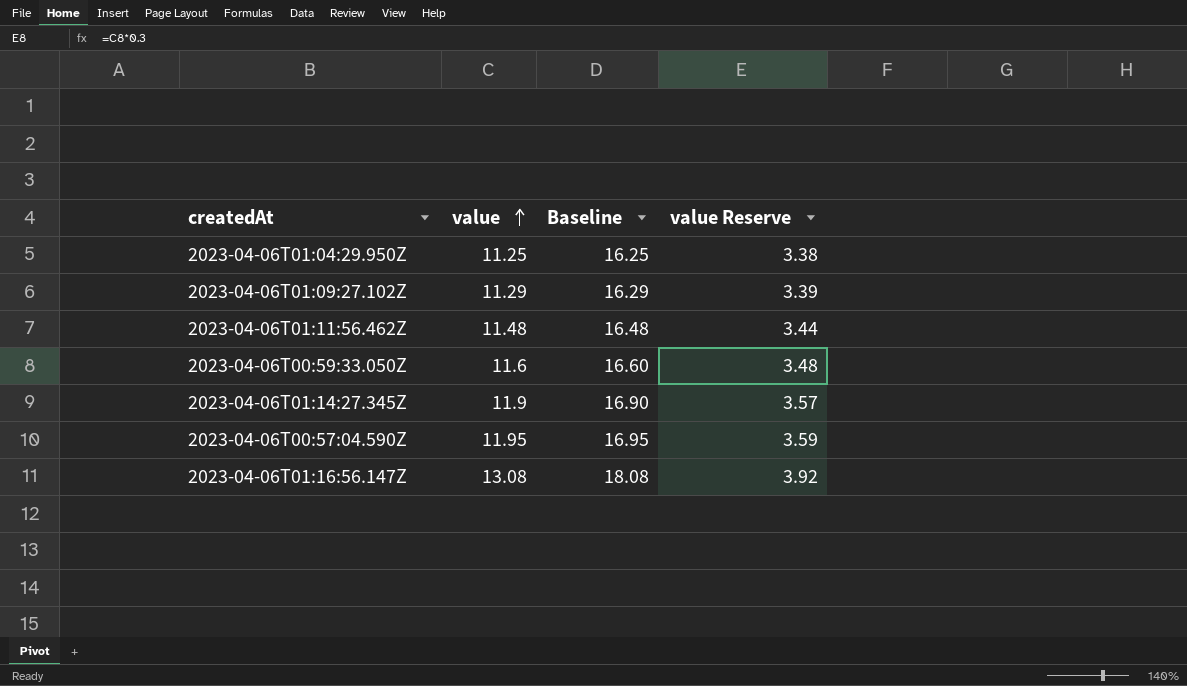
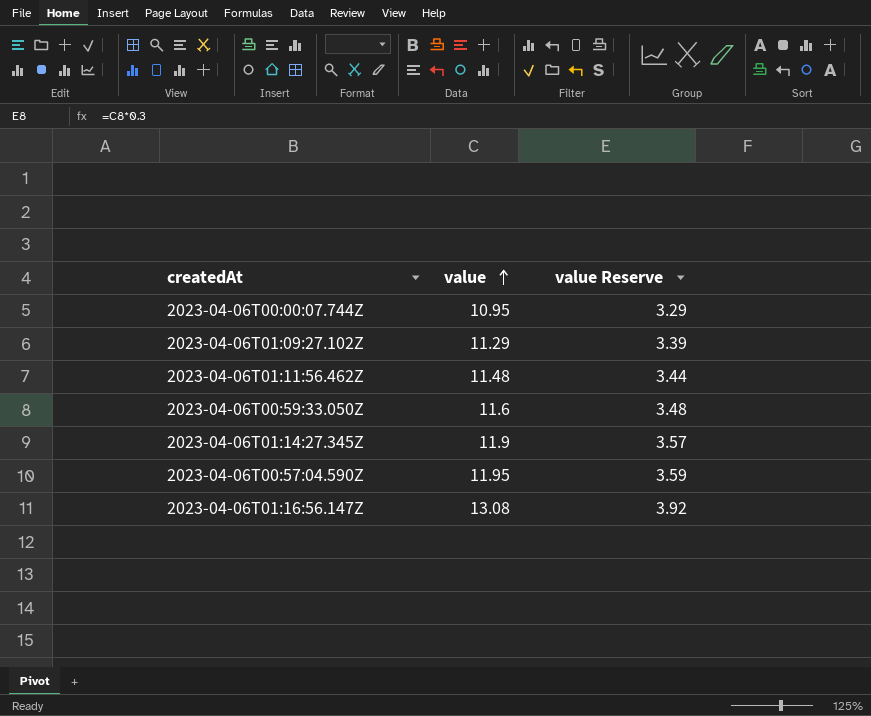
column Baseline | formula: [value] + 5 -> none
row 2023-04-06T01:04:29.950Z: 11.25 | 16.25 | 3.38 -> none
row 2023-04-06T00:00:07.744Z: none -> 10.95 | 3.29

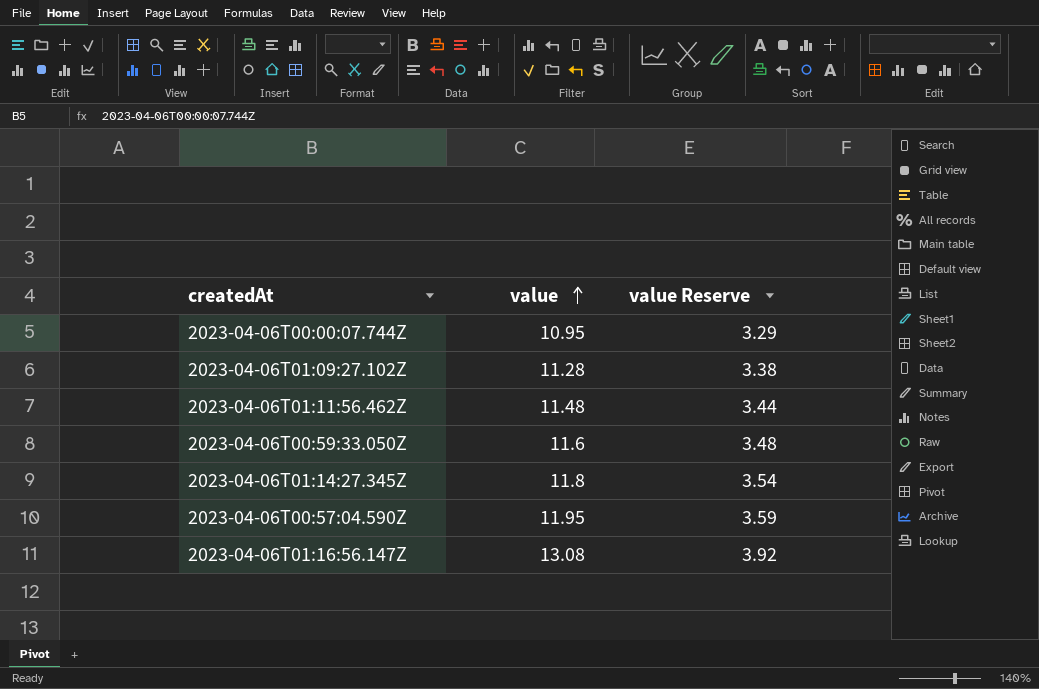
2023-04-06T01:09:27.102Z | value: 11.29 -> 11.28
2023-04-06T01:09:27.102Z | value Reserve: 3.39 -> 3.38
2023-04-06T01:14:27.345Z | value: 11.9 -> 11.8
2023-04-06T01:14:27.345Z | value Reserve: 3.57 -> 3.54

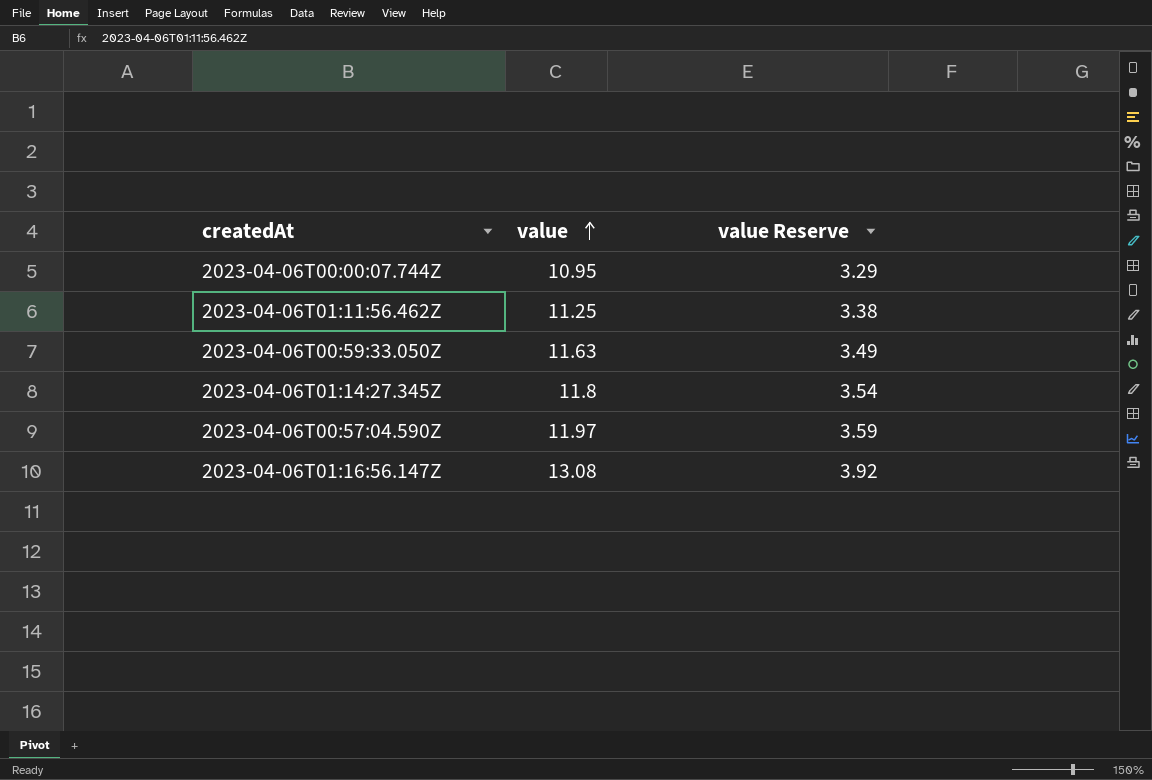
row 2023-04-06T01:09:27.102Z: 11.28 | 3.38 -> none
2023-04-06T01:11:56.462Z | value: 11.48 -> 11.25
2023-04-06T01:11:56.462Z | value Reserve: 3.44 -> 3.38
2023-04-06T00:59:33.050Z | value: 11.6 -> 11.63
2023-04-06T00:59:33.050Z | value Reserve: 3.48 -> 3.49
2023-04-06T00:57:04.590Z | value: 11.95 -> 11.97

